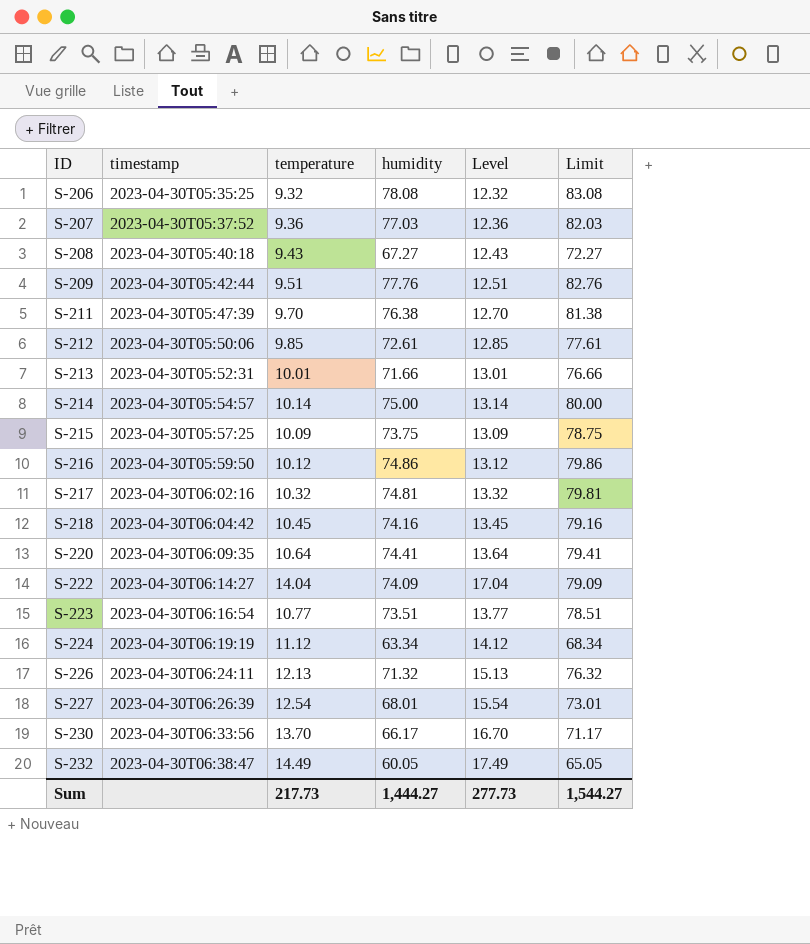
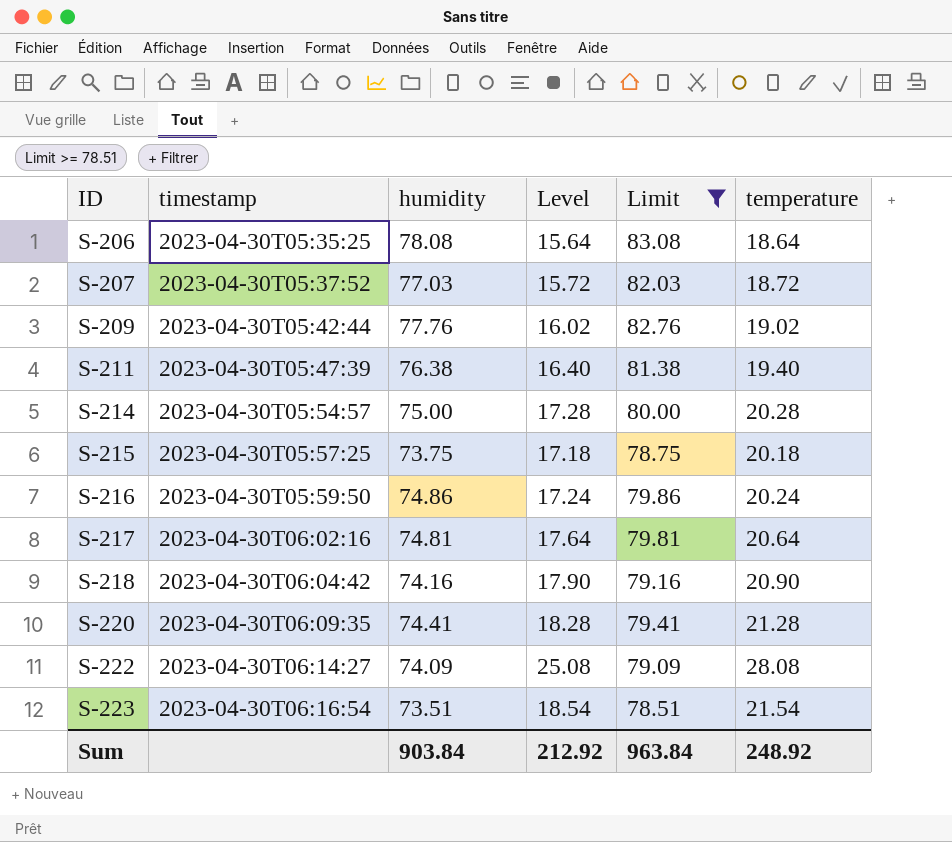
filter: none -> Limit >= 78.51
column Level | formula: [temperature] + 3 -> [temperature] - 3
column temperature | position: 3 -> 6
S-206 | temperature: 9.32 -> 18.64
S-207 | temperature: 9.36 -> 18.72
S-209 | temperature: 9.51 -> 19.02
S-211 | temperature: 9.70 -> 19.40
S-214 | temperature: 10.14 -> 20.28
S-215 | temperature: 10.09 -> 20.18
S-216 | temperature: 10.12 -> 20.24
S-217 | temperature: 10.32 -> 20.64
S-218 | temperature: 10.45 -> 20.90
S-220 | temperature: 10.64 -> 21.28
S-222 | temperature: 14.04 -> 28.08
S-223 | temperature: 10.77 -> 21.54
Sum | humidity: 1,444.27 -> 903.84
Sum | Level: 277.73 -> 212.92
Sum | Limit: 1,544.27 -> 963.84
Sum | temperature: 217.73 -> 248.92

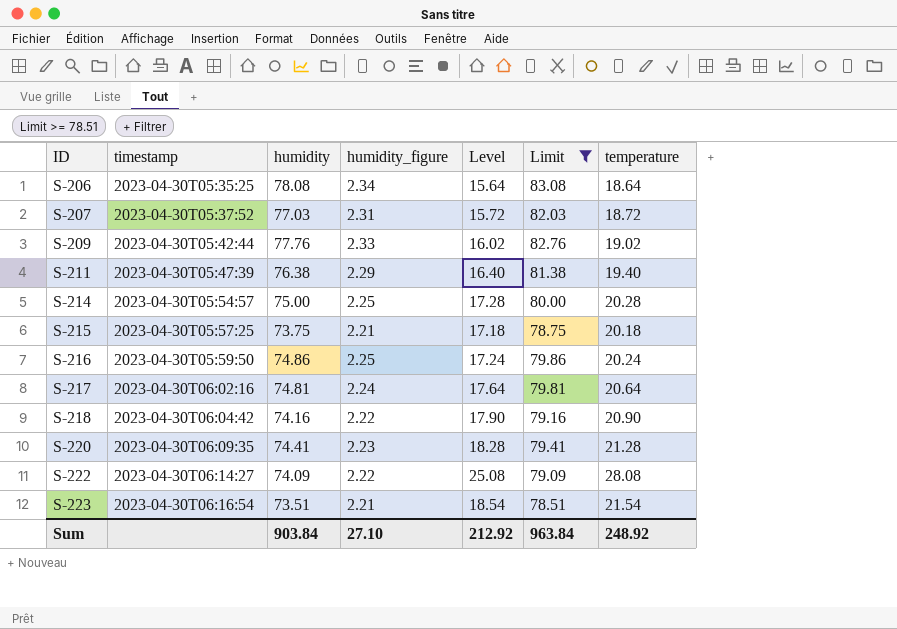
column humidity_figure | formula: none -> [humidity] * 0.03

